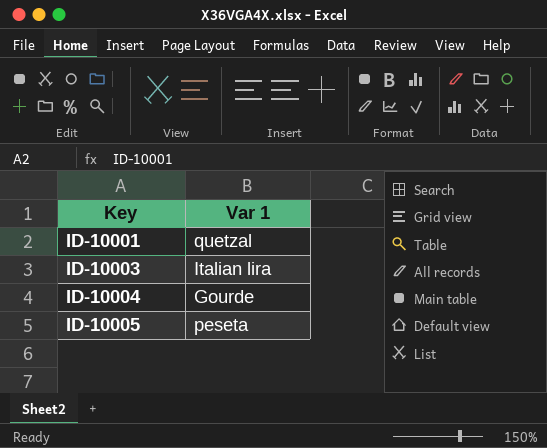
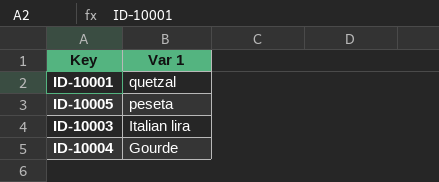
row order: Key ascending -> Var 1 descending

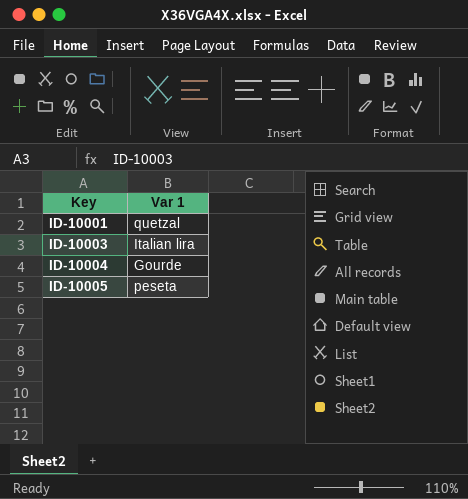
row order: Var 1 descending -> Key ascending

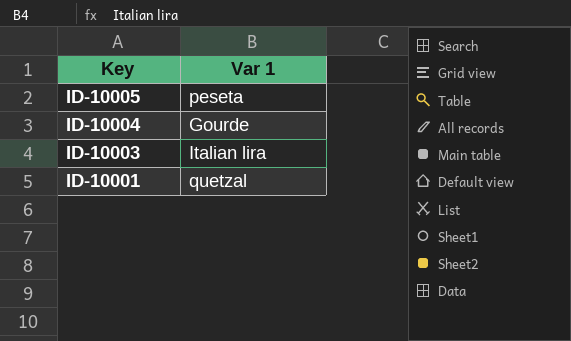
row order: Key ascending -> Key descending

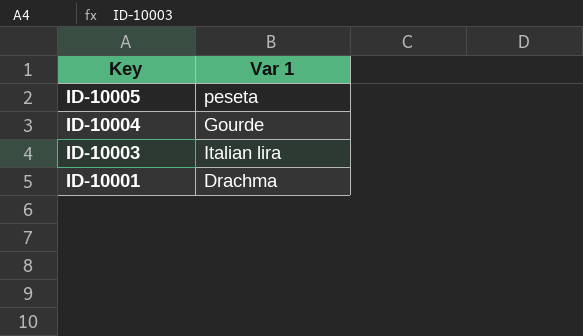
ID-10001 | Var 1: quetzal -> Drachma

